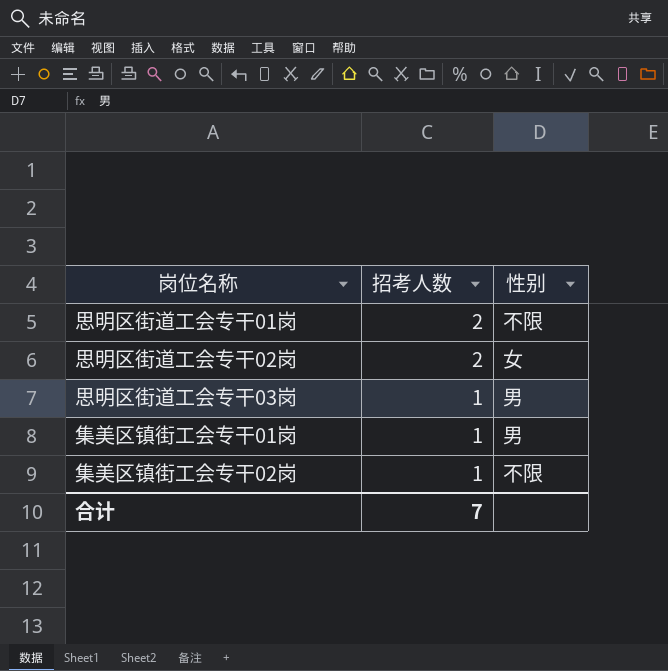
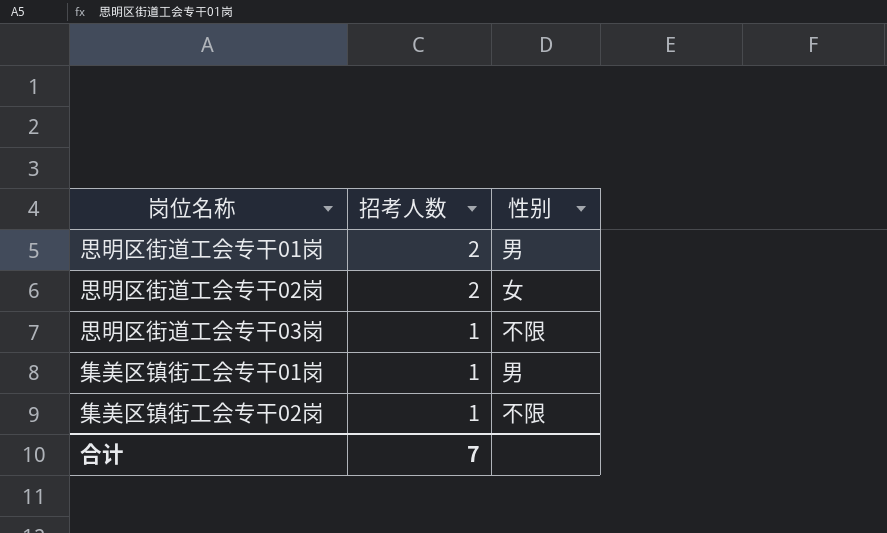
思明区街道工会专干01岗 | 性别: 不限 -> 男
思明区街道工会专干03岗 | 性别: 男 -> 不限

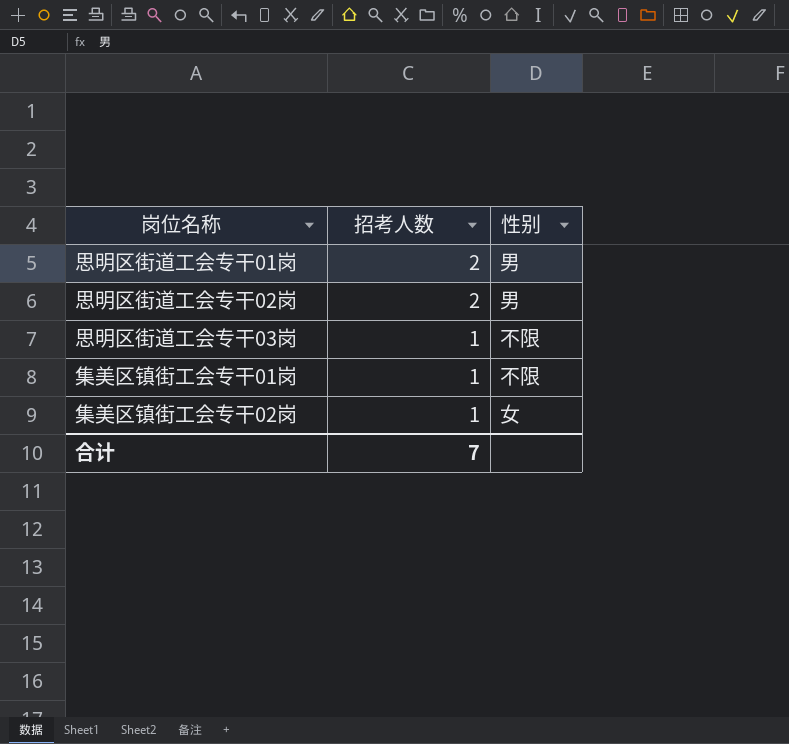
思明区街道工会专干02岗 | 性别: 女 -> 男
集美区镇街工会专干01岗 | 性别: 男 -> 不限
集美区镇街工会专干02岗 | 性别: 不限 -> 女

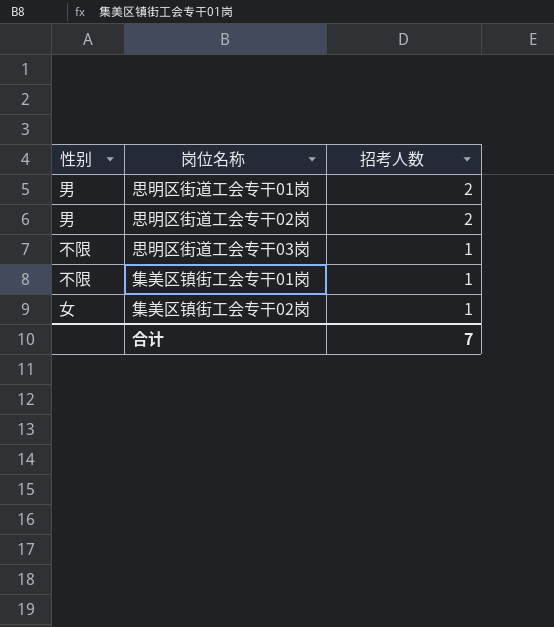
column 性别 | position: 3 -> 1

